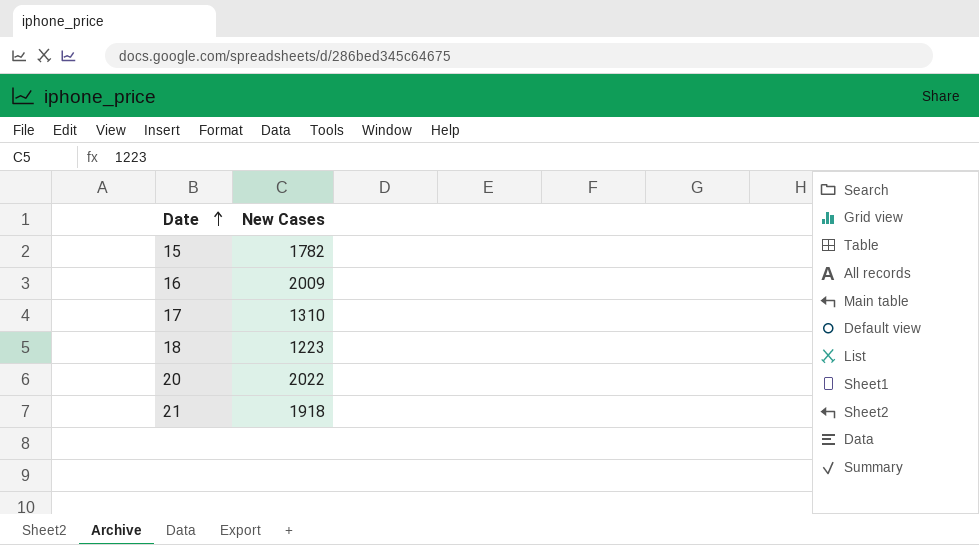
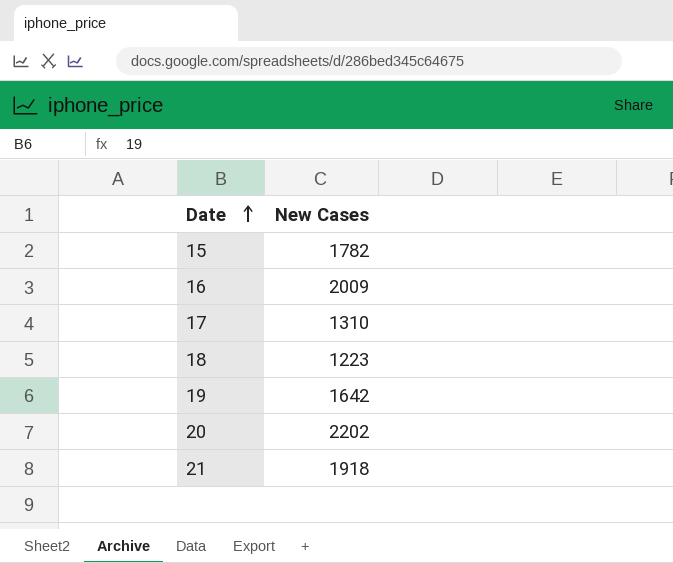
row 19: none -> 1642
20 | New Cases: 2022 -> 2202

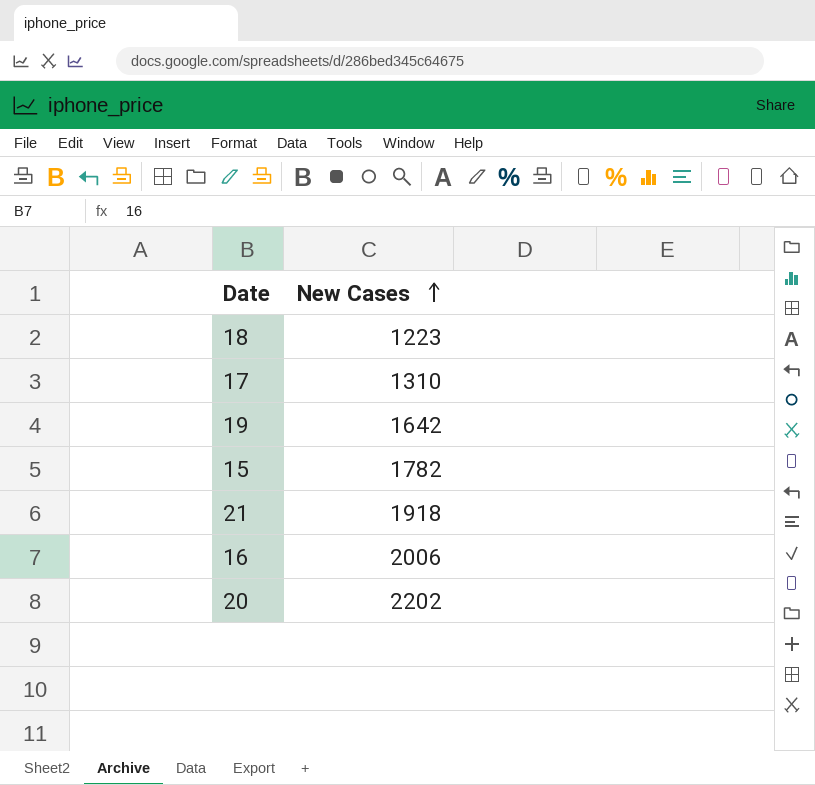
row order: Date ascending -> New Cases ascending
16 | New Cases: 2009 -> 2006

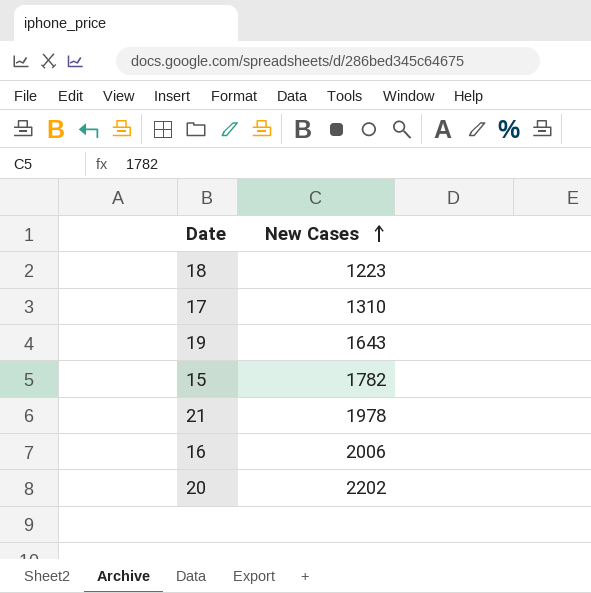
19 | New Cases: 1642 -> 1643
21 | New Cases: 1918 -> 1978

